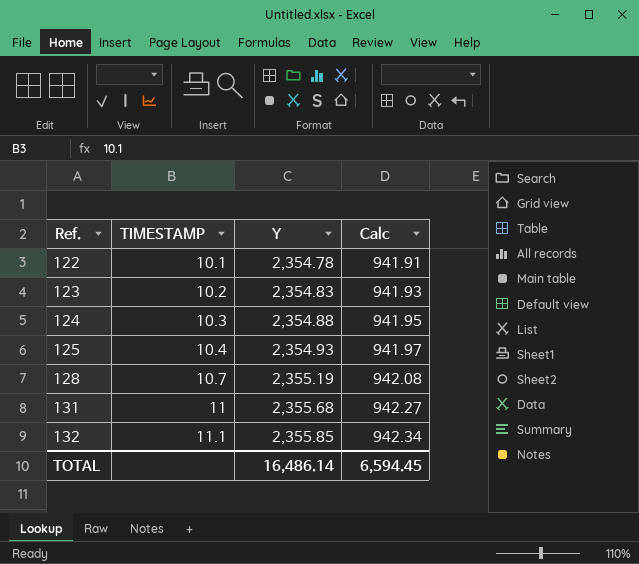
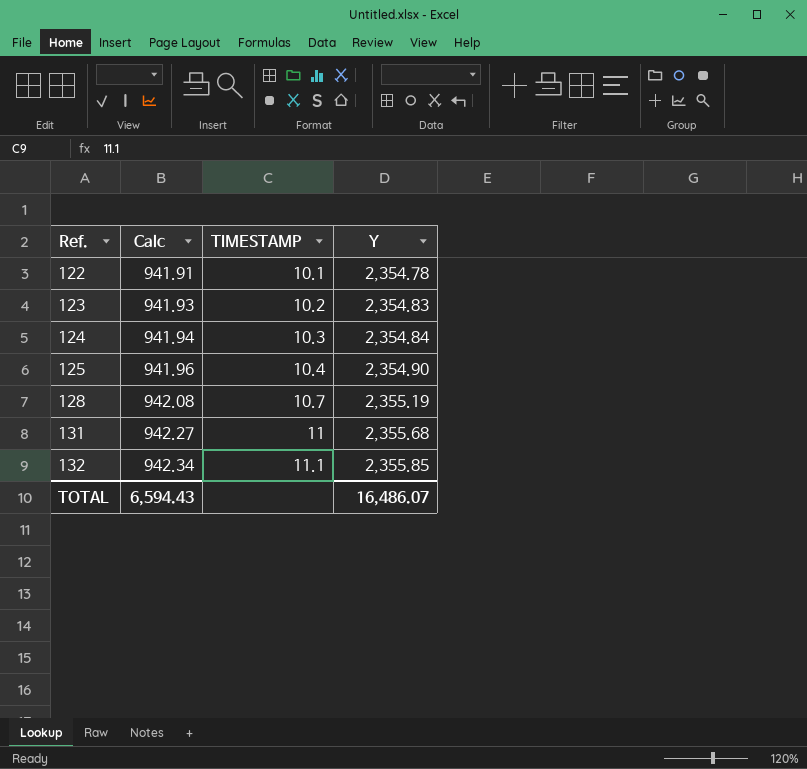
column Calc | position: 4 -> 2
124 | Calc: 941.95 -> 941.94
124 | Y: 2,354.88 -> 2,354.84
125 | Calc: 941.97 -> 941.96
125 | Y: 2,354.93 -> 2,354.90
TOTAL | Calc: 6,594.45 -> 6,594.43
TOTAL | Y: 16,486.14 -> 16,486.07

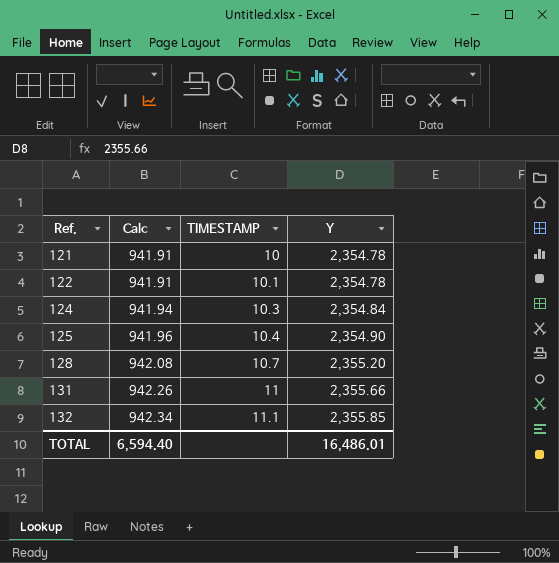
row 123: 941.93 | 10.2 | 2,354.83 -> none
row 121: none -> 941.91 | 10 | 2,354.78
128 | Y: 2,355.19 -> 2,355.20
131 | Calc: 942.27 -> 942.26
131 | Y: 2,355.68 -> 2,355.66
TOTAL | Calc: 6,594.43 -> 6,594.40
TOTAL | Y: 16,486.07 -> 16,486.01

